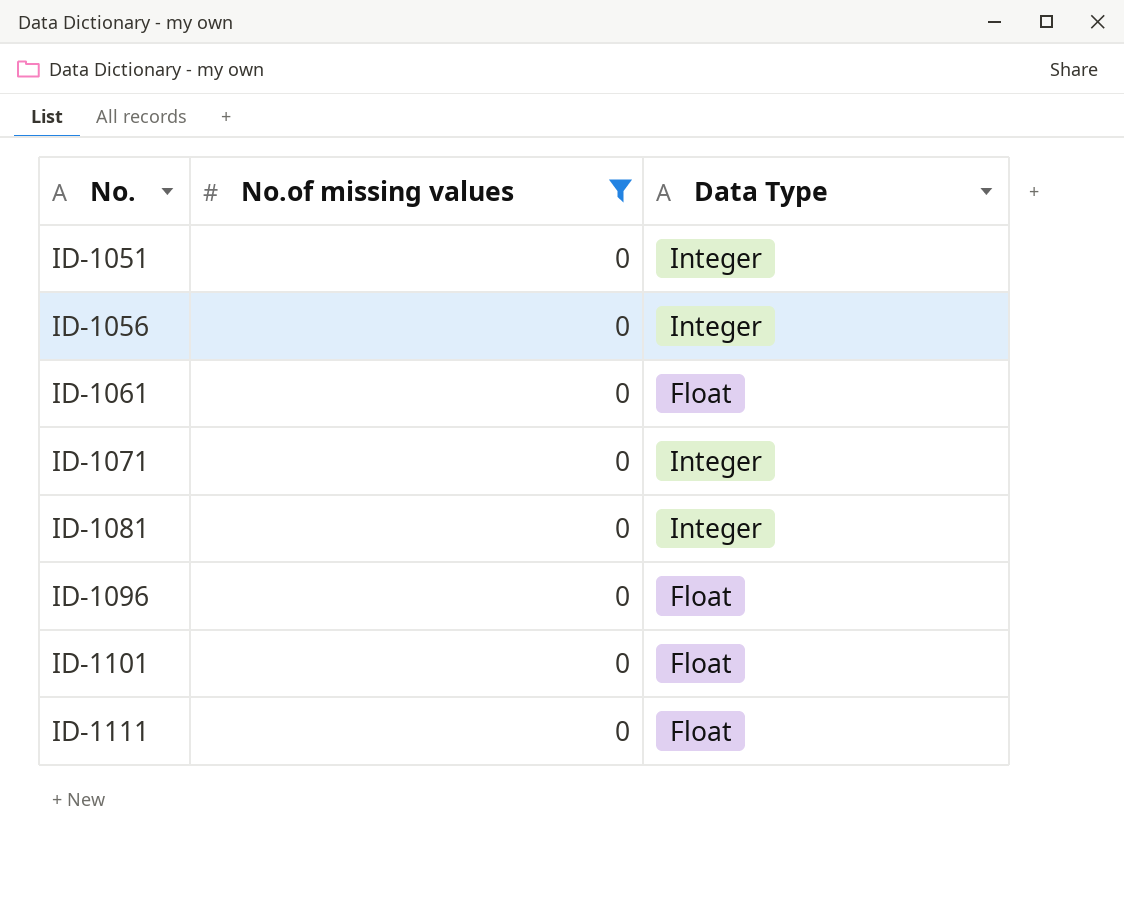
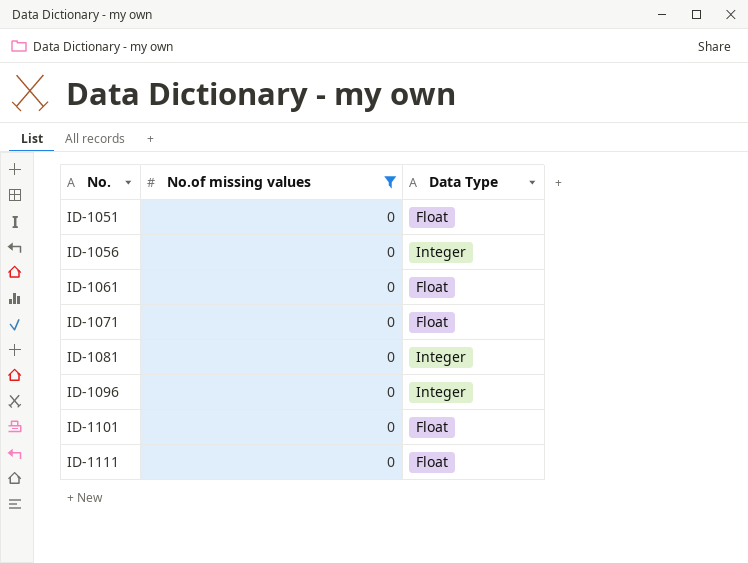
ID-1051 | Data Type: Integer -> Float
ID-1071 | Data Type: Integer -> Float
ID-1096 | Data Type: Float -> Integer

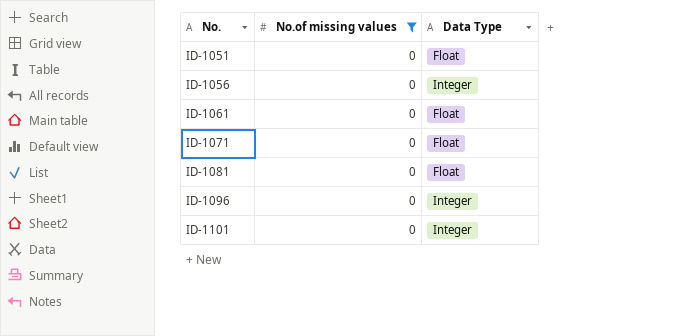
row ID-1111: 0 | Float -> none
ID-1081 | Data Type: Integer -> Float
ID-1101 | Data Type: Float -> Integer

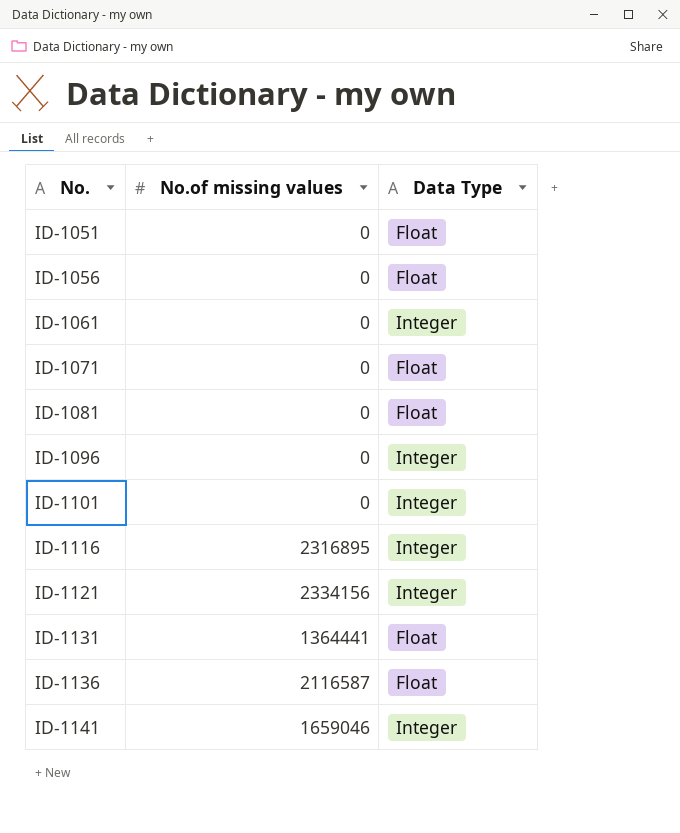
filter: No.of missing values = 0 -> none
ID-1056 | Data Type: Integer -> Float
ID-1061 | Data Type: Float -> Integer

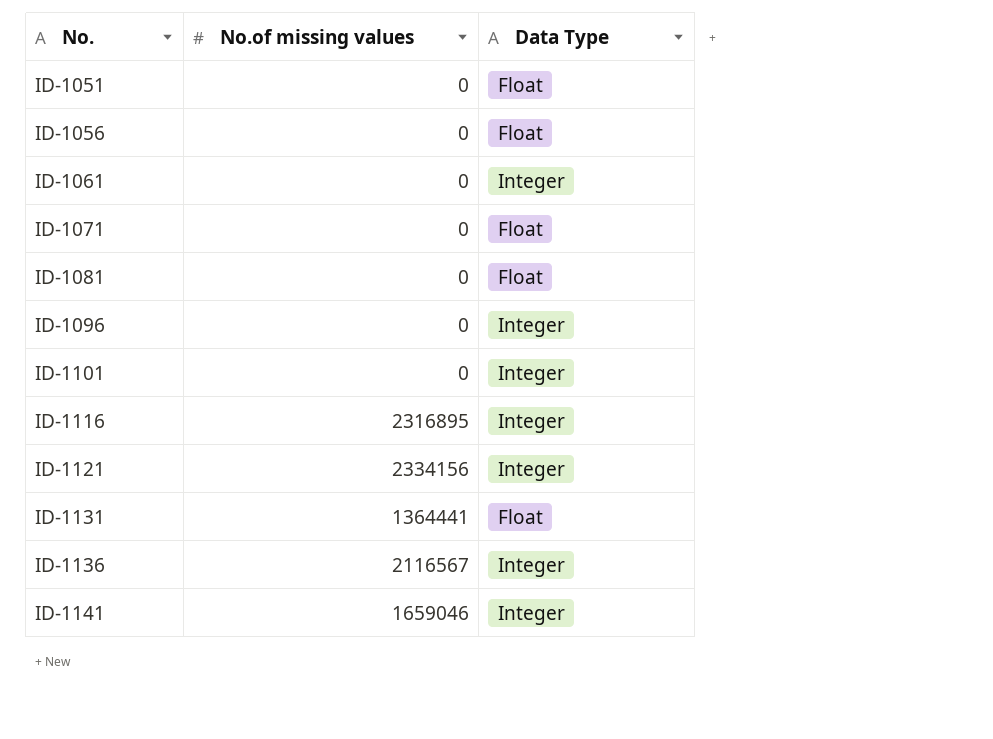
ID-1136 | No.of missing values: 2116587 -> 2116567
ID-1136 | Data Type: Float -> Integer

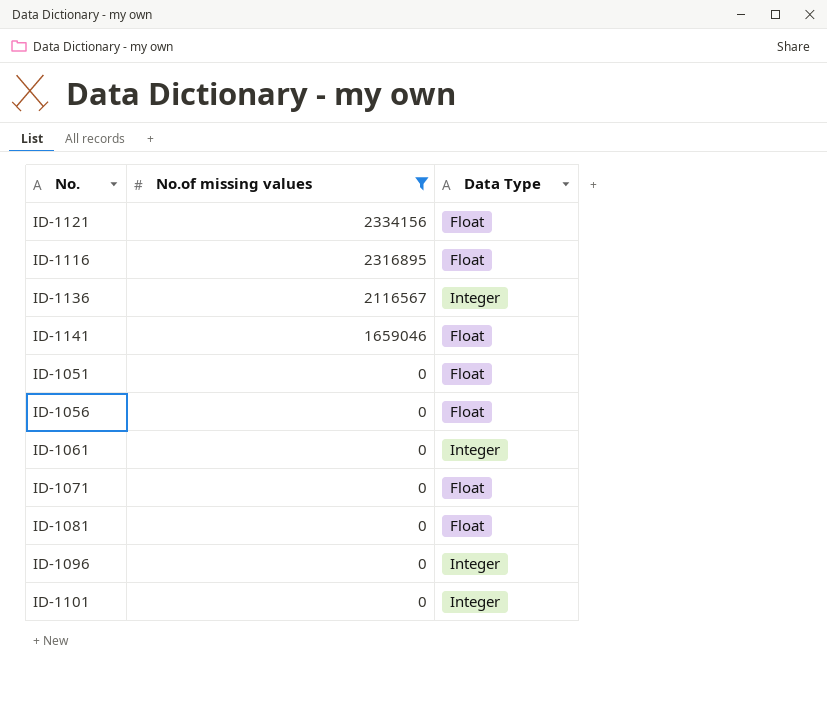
filter: none -> No.of missing values != 1364441
row order: No. ascending -> No.of missing values descending
ID-1121 | Data Type: Integer -> Float
ID-1116 | Data Type: Integer -> Float
ID-1141 | Data Type: Integer -> Float

